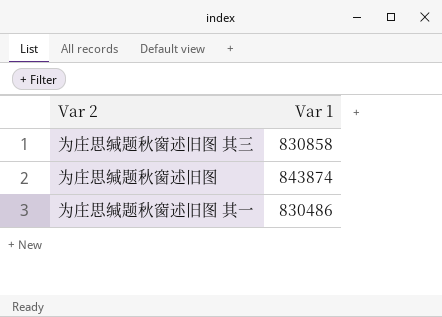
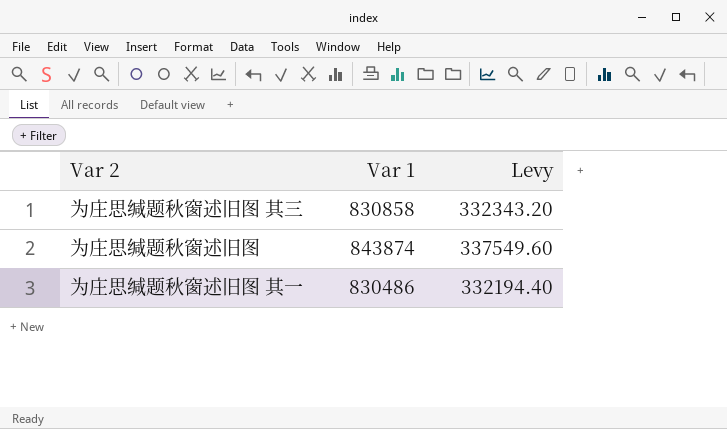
column Levy | formula: none -> [Var 1] * 0.4

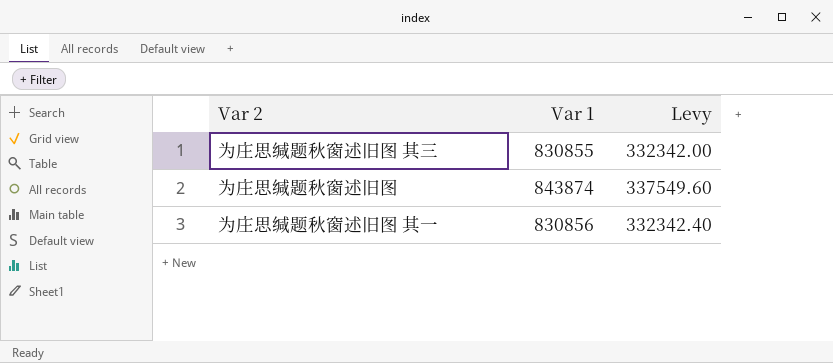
为庄思缄题秋窗述旧图 其三 | Var 1: 830858 -> 830855
为庄思缄题秋窗述旧图 其三 | Levy: 332343.20 -> 332342.00
为庄思缄题秋窗述旧图 其一 | Var 1: 830486 -> 830856
为庄思缄题秋窗述旧图 其一 | Levy: 332194.40 -> 332342.40

